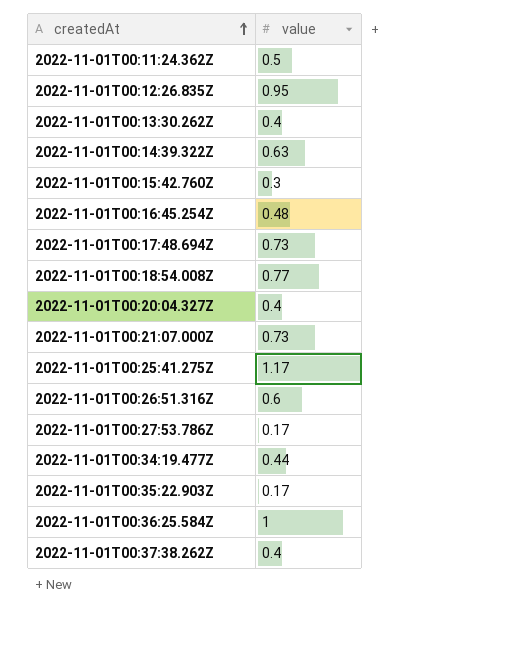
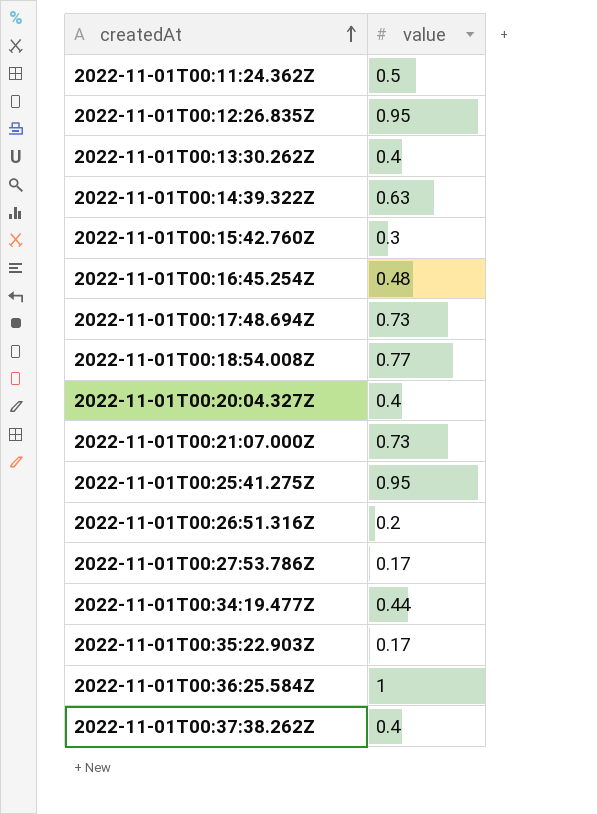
2022-11-01T00:25:41.275Z | value: 1.17 -> 0.95
2022-11-01T00:26:51.316Z | value: 0.6 -> 0.2

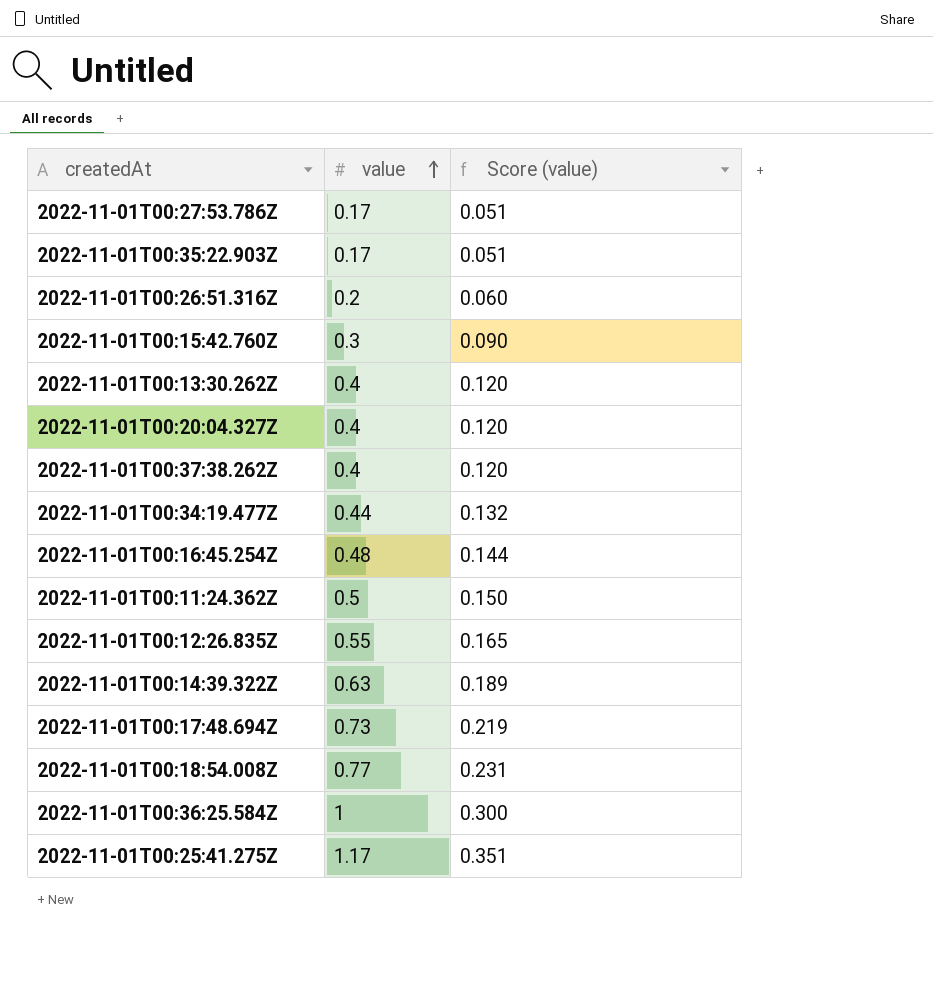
row order: createdAt ascending -> value ascending
column Score (value) | formula: none -> [value] * 0.3
row 2022-11-01T00:21:07.000Z: 0.73 -> none
2022-11-01T00:12:26.835Z | value: 0.95 -> 0.55
2022-11-01T00:25:41.275Z | value: 0.95 -> 1.17

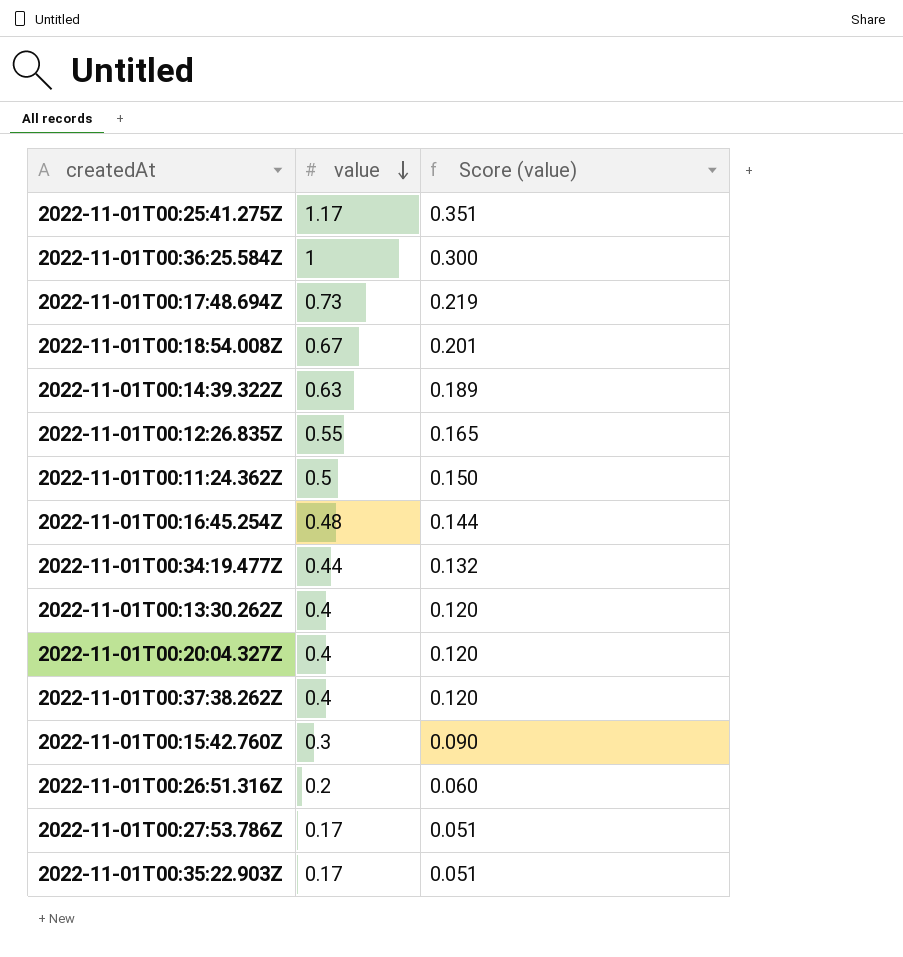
row order: value ascending -> value descending
2022-11-01T00:18:54.008Z | value: 0.77 -> 0.67
2022-11-01T00:18:54.008Z | Score (value): 0.231 -> 0.201

